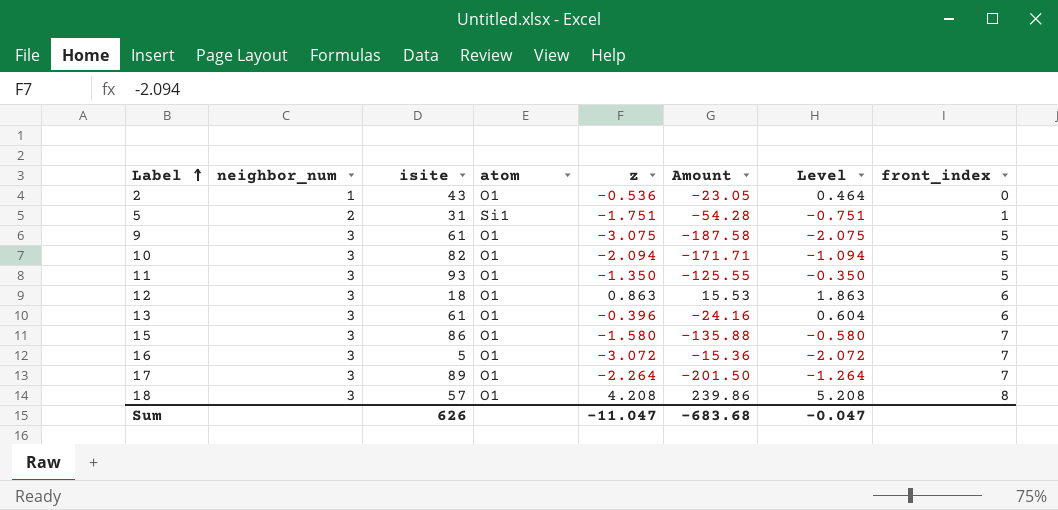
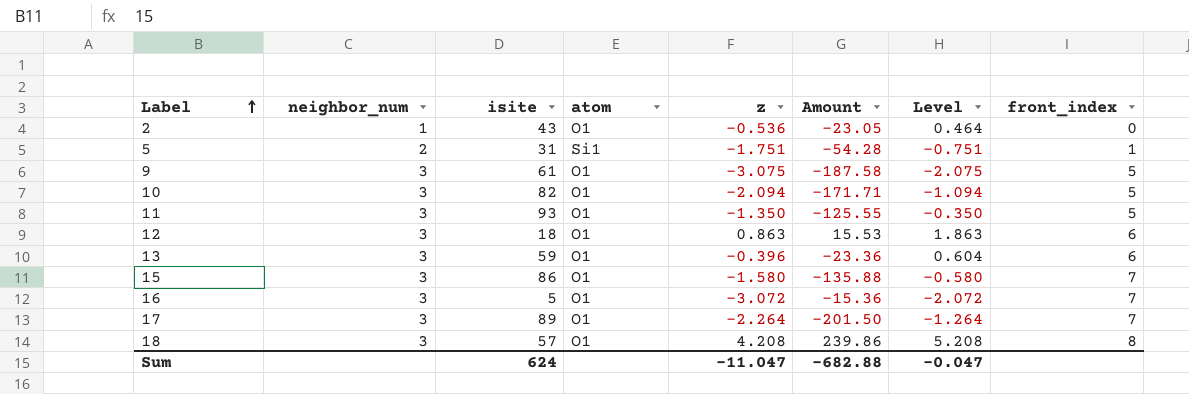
13 | isite: 61 -> 59
13 | Amount: -24.16 -> -23.36
Sum | isite: 626 -> 624
Sum | Amount: -683.68 -> -682.88

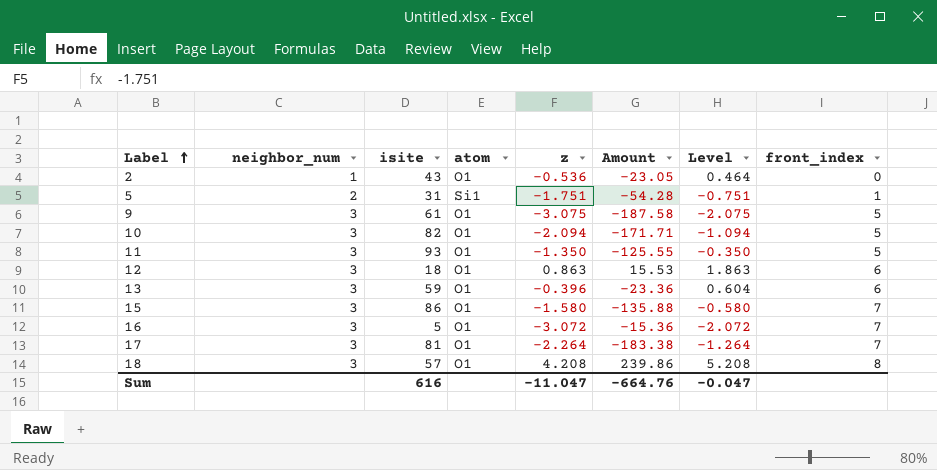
17 | isite: 89 -> 81
17 | Amount: -201.50 -> -183.38
Sum | isite: 624 -> 616
Sum | Amount: -682.88 -> -664.76

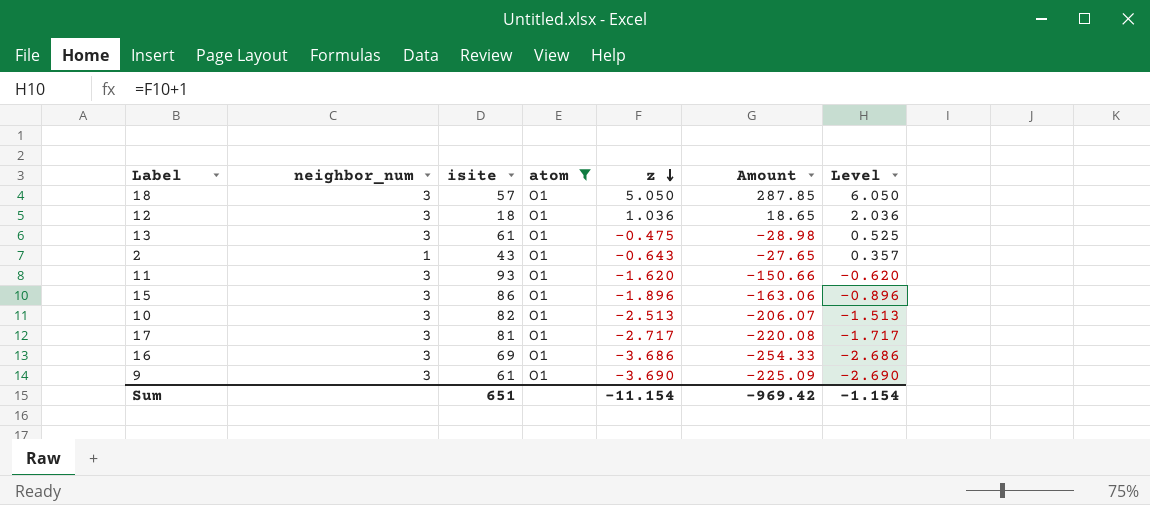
filter: none -> atom = O1
row order: Label ascending -> z descending
column front_index | position: 8 -> none
18 | z: 4.208 -> 5.050
18 | Amount: 239.86 -> 287.85
18 | Level: 5.208 -> 6.050
12 | z: 0.863 -> 1.036
12 | Amount: 15.53 -> 18.65
12 | Level: 1.863 -> 2.036
13 | isite: 59 -> 61
13 | z: -0.396 -> -0.475
13 | Amount: -23.36 -> -28.98
13 | Level: 0.604 -> 0.525
2 | z: -0.536 -> -0.643
2 | Amount: -23.05 -> -27.65
2 | Level: 0.464 -> 0.357
11 | z: -1.350 -> -1.620
11 | Amount: -125.55 -> -150.66
11 | Level: -0.350 -> -0.620
15 | z: -1.580 -> -1.896
15 | Amount: -135.88 -> -163.06
15 | Level: -0.580 -> -0.896
10 | z: -2.094 -> -2.513
10 | Amount: -171.71 -> -206.07
10 | Level: -1.094 -> -1.513
17 | z: -2.264 -> -2.717
17 | Amount: -183.38 -> -220.08
17 | Level: -1.264 -> -1.717
16 | isite: 5 -> 69
16 | z: -3.072 -> -3.686
16 | Amount: -15.36 -> -254.33
16 | Level: -2.072 -> -2.686
9 | z: -3.075 -> -3.690
9 | Amount: -187.58 -> -225.09
9 | Level: -2.075 -> -2.690
Sum | isite: 616 -> 651
Sum | z: -11.047 -> -11.154
Sum | Amount: -664.76 -> -969.42
Sum | Level: -0.047 -> -1.154

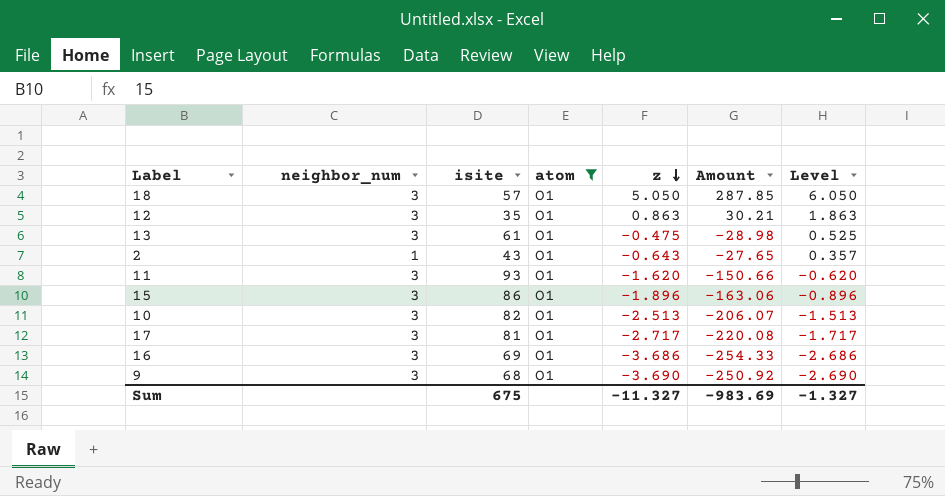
12 | isite: 18 -> 35
12 | z: 1.036 -> 0.863
12 | Amount: 18.65 -> 30.21
12 | Level: 2.036 -> 1.863
9 | isite: 61 -> 68
9 | Amount: -225.09 -> -250.92
Sum | isite: 651 -> 675
Sum | z: -11.154 -> -11.327
Sum | Amount: -969.42 -> -983.69
Sum | Level: -1.154 -> -1.327

